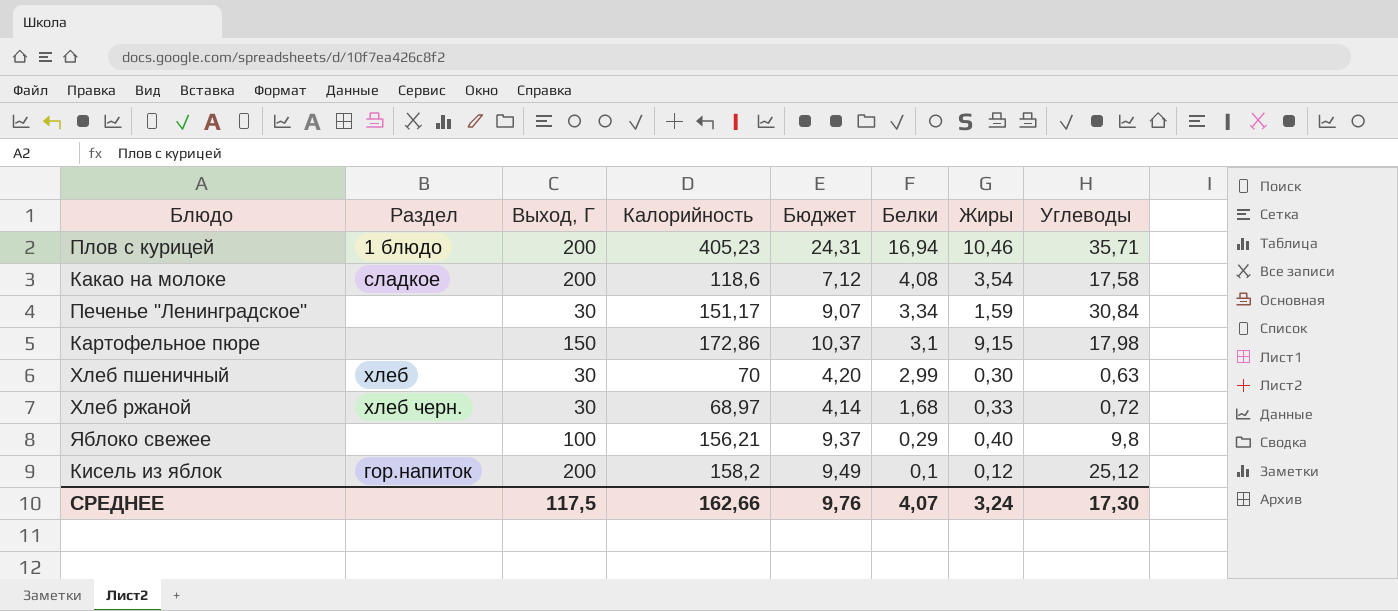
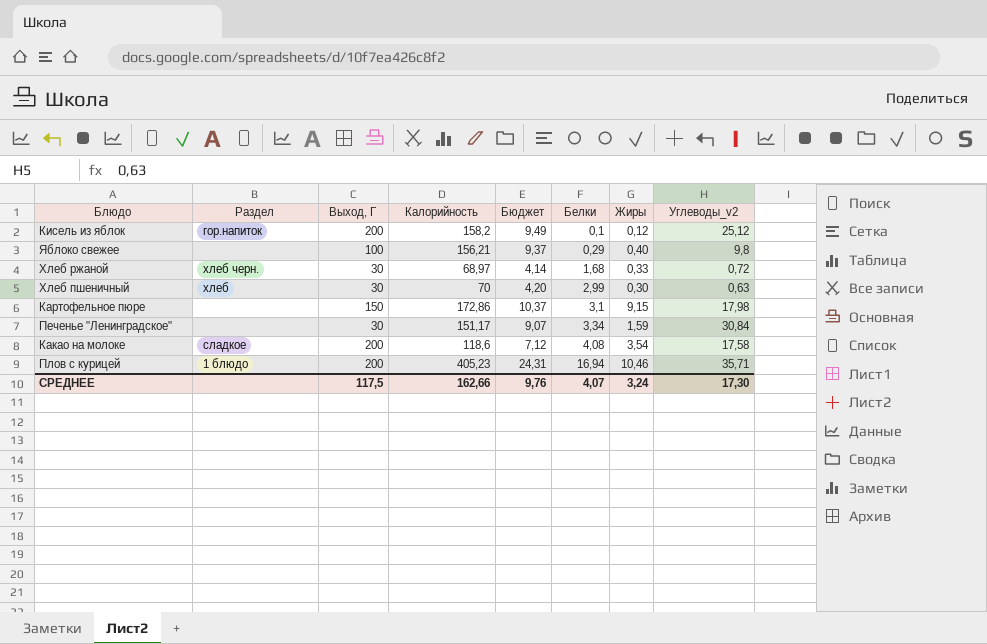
row order: Белки descending -> Белки ascending
column name: Углеводы -> Углеводы_v2

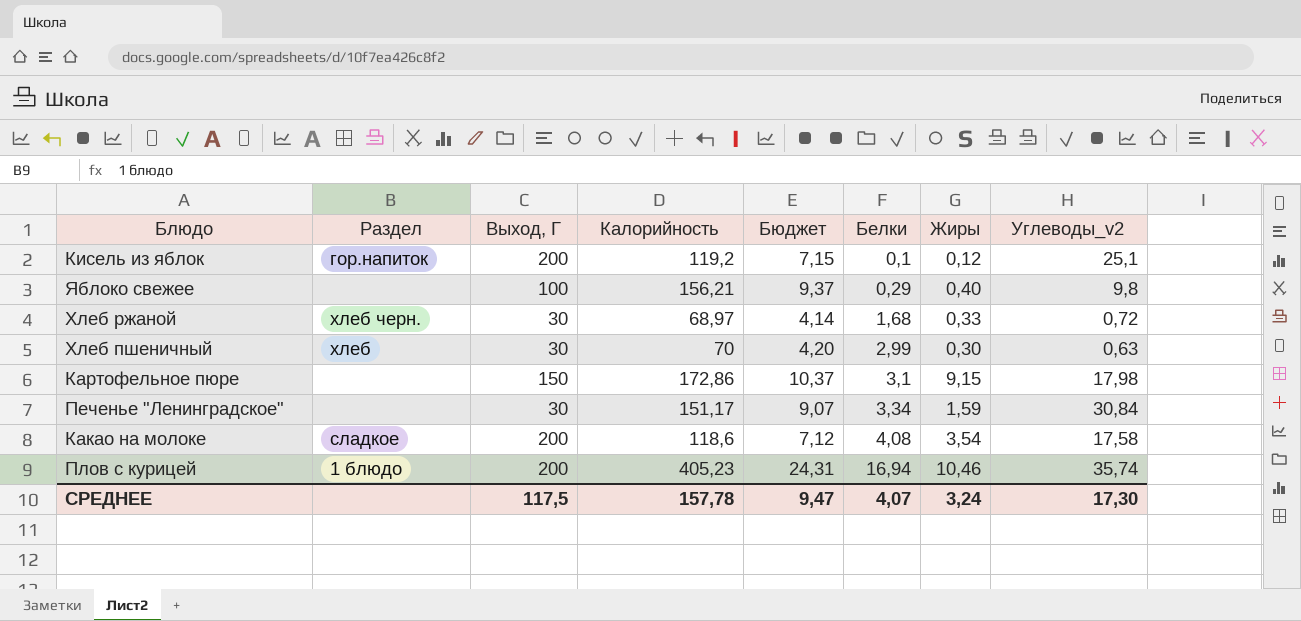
Кисель из яблок | Калорийность: 158,2 -> 119,2
Кисель из яблок | Бюджет: 9,49 -> 7,15
Кисель из яблок | Углеводы_v2: 25,12 -> 25,1
Плов с курицей | Углеводы_v2: 35,71 -> 35,74
СРЕДНЕЕ | Калорийность: 162,66 -> 157,78
СРЕДНЕЕ | Бюджет: 9,76 -> 9,47

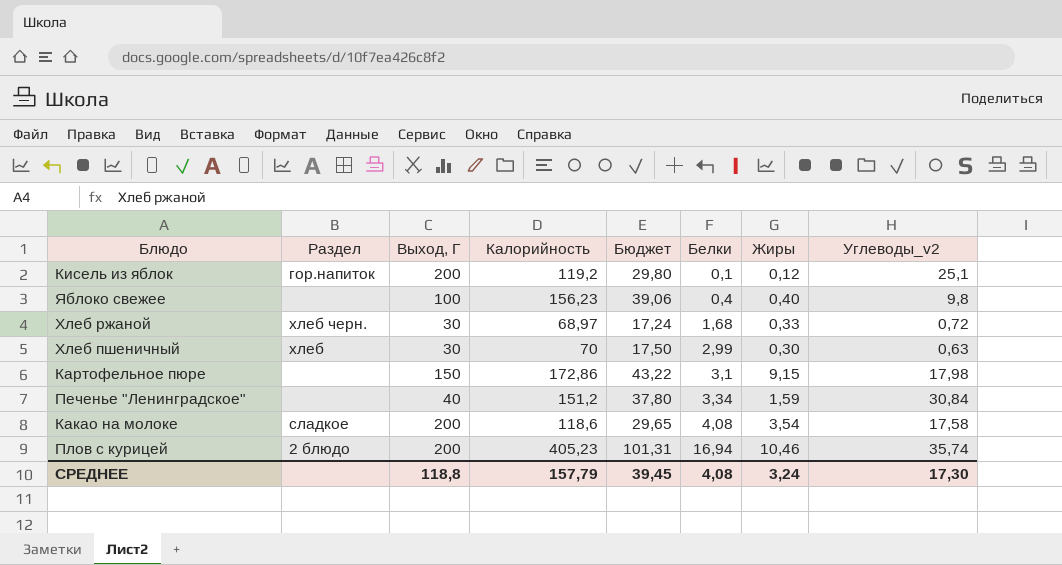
column Бюджет | formula: [Калорийность] * 0,06 -> [Калорийность] * 0,25
Яблоко свежее | Калорийность: 156,21 -> 156,23
Яблоко свежее | Белки: 0,29 -> 0,4
Печенье "Ленинградское" | Выход, Г: 30 -> 40
Печенье "Ленинградское" | Калорийность: 151,17 -> 151,2
Плов с курицей | Раздел: 1 блюдо -> 2 блюдо
СРЕДНЕЕ | Выход, Г: 117,5 -> 118,8
СРЕДНЕЕ | Калорийность: 157,78 -> 157,79
СРЕДНЕЕ | Бюджет: 9,47 -> 39,45
СРЕДНЕЕ | Белки: 4,07 -> 4,08

